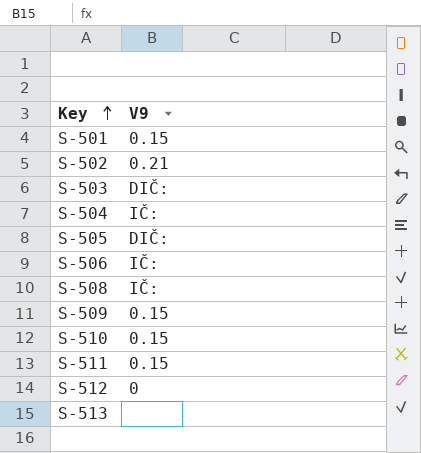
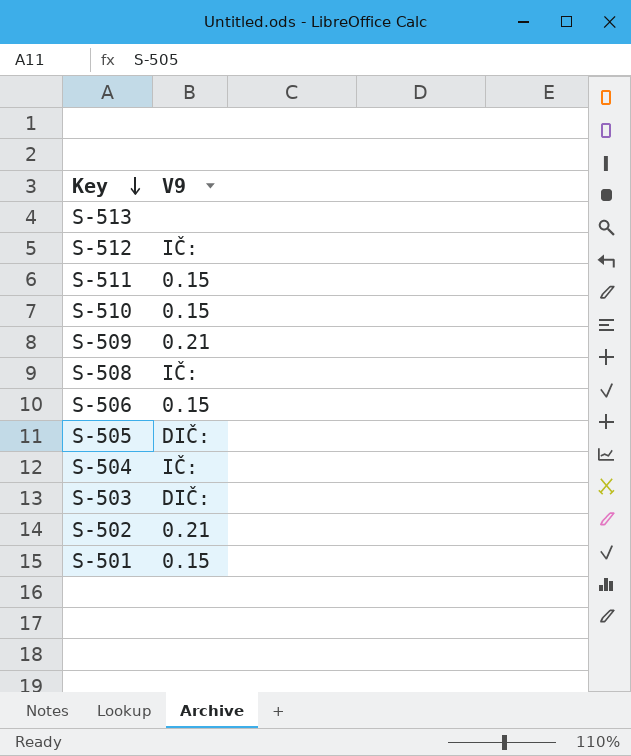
row order: Key ascending -> Key descending
S-512 | V9: 0 -> IČ:
S-509 | V9: 0.15 -> 0.21
S-506 | V9: IČ: -> 0.15

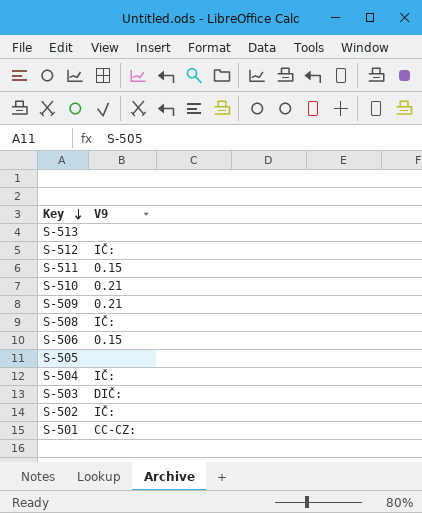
S-510 | V9: 0.15 -> 0.21
S-505 | V9: DIČ: -> none
S-502 | V9: 0.21 -> IČ:
S-501 | V9: 0.15 -> CC-CZ:

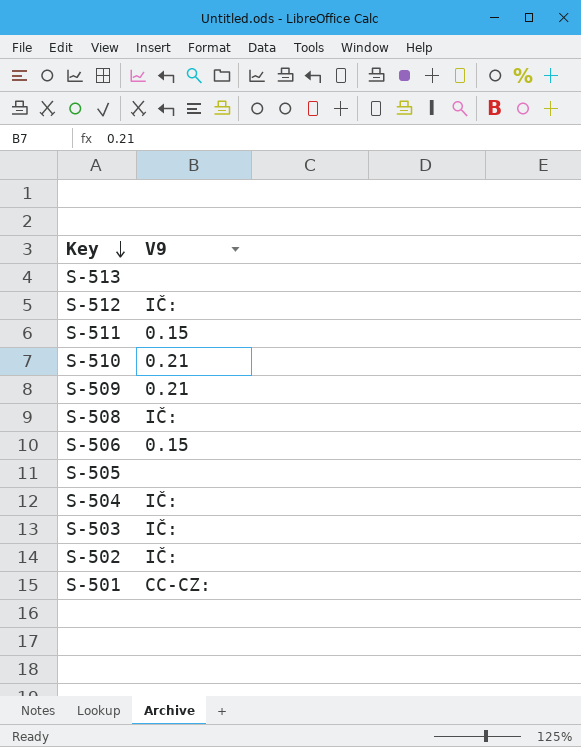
S-503 | V9: DIČ: -> IČ:

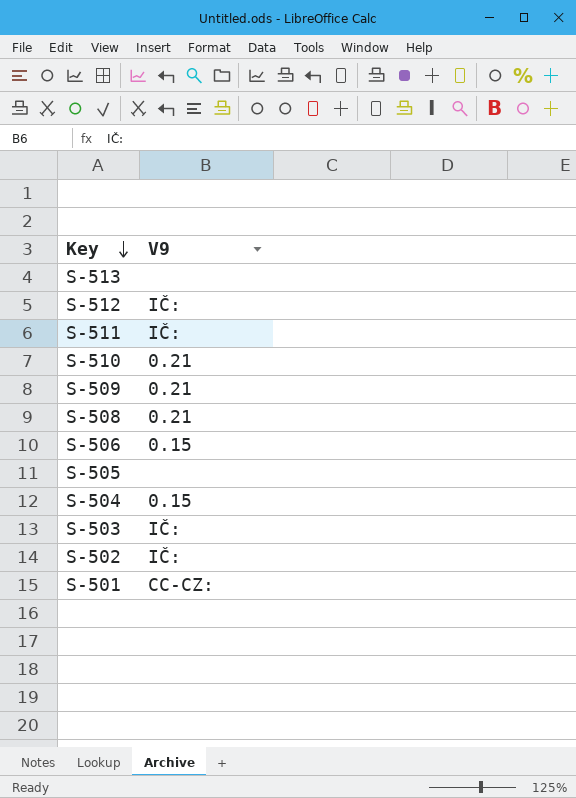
S-511 | V9: 0.15 -> IČ:
S-508 | V9: IČ: -> 0.21
S-504 | V9: IČ: -> 0.15

